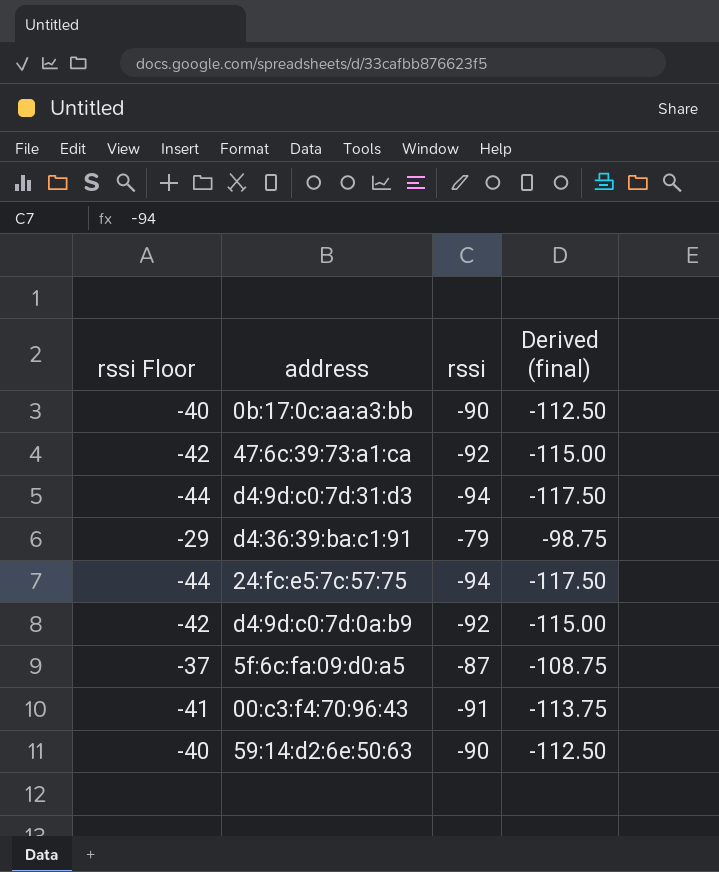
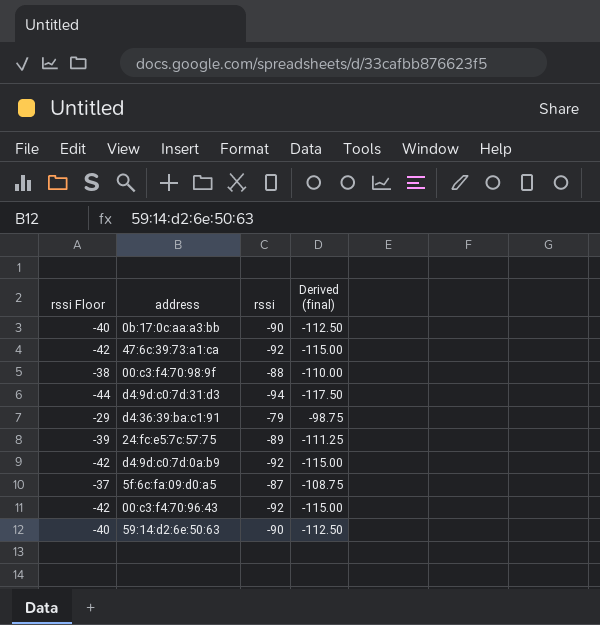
row 00:c3:f4:70:98:9f: none -> -38 | -88 | -110.00
24:fc:e5:7c:57:75 | rssi Floor: -44 -> -39
24:fc:e5:7c:57:75 | rssi: -94 -> -89
24:fc:e5:7c:57:75 | Derived (final): -117.50 -> -111.25
00:c3:f4:70:96:43 | rssi Floor: -41 -> -42
00:c3:f4:70:96:43 | rssi: -91 -> -92
00:c3:f4:70:96:43 | Derived (final): -113.75 -> -115.00

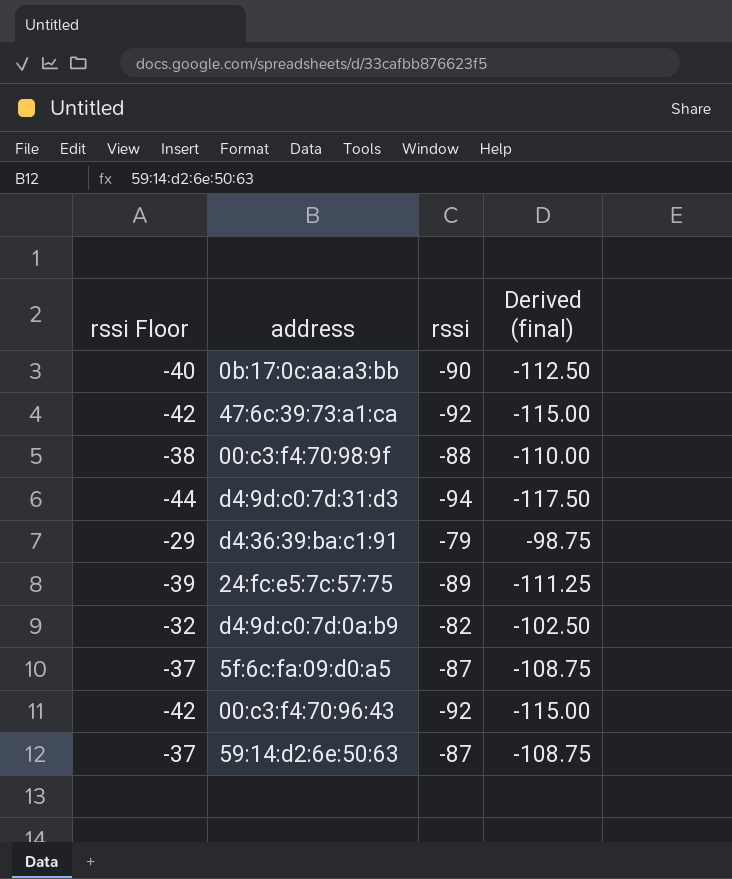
d4:9d:c0:7d:0a:b9 | rssi Floor: -42 -> -32
d4:9d:c0:7d:0a:b9 | rssi: -92 -> -82
d4:9d:c0:7d:0a:b9 | Derived (final): -115.00 -> -102.50
59:14:d2:6e:50:63 | rssi Floor: -40 -> -37
59:14:d2:6e:50:63 | rssi: -90 -> -87
59:14:d2:6e:50:63 | Derived (final): -112.50 -> -108.75

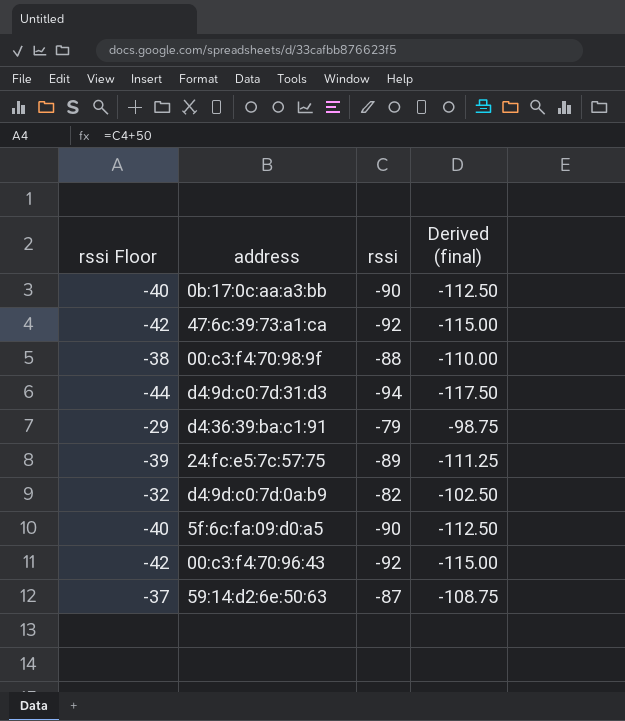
5f:6c:fa:09:d0:a5 | rssi Floor: -37 -> -40
5f:6c:fa:09:d0:a5 | rssi: -87 -> -90
5f:6c:fa:09:d0:a5 | Derived (final): -108.75 -> -112.50

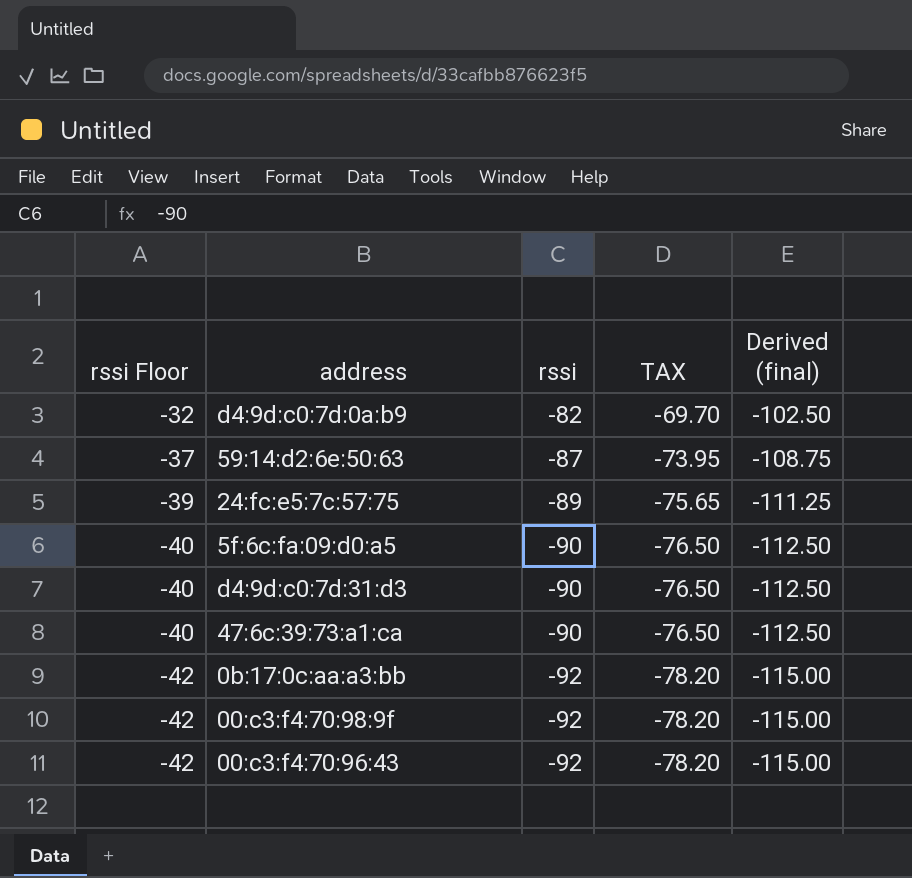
row order: none -> rssi Floor descending
column TAX | formula: none -> [rssi] * 0.85
row d4:36:39:ba:c1:91: -29 | -79 | -98.75 -> none
d4:9d:c0:7d:31:d3 | rssi Floor: -44 -> -40
d4:9d:c0:7d:31:d3 | rssi: -94 -> -90
d4:9d:c0:7d:31:d3 | Derived (final): -117.50 -> -112.50
47:6c:39:73:a1:ca | rssi Floor: -42 -> -40
47:6c:39:73:a1:ca | rssi: -92 -> -90
47:6c:39:73:a1:ca | Derived (final): -115.00 -> -112.50
0b:17:0c:aa:a3:bb | rssi Floor: -40 -> -42
0b:17:0c:aa:a3:bb | rssi: -90 -> -92
0b:17:0c:aa:a3:bb | Derived (final): -112.50 -> -115.00
00:c3:f4:70:98:9f | rssi Floor: -38 -> -42
00:c3:f4:70:98:9f | rssi: -88 -> -92
00:c3:f4:70:98:9f | Derived (final): -110.00 -> -115.00

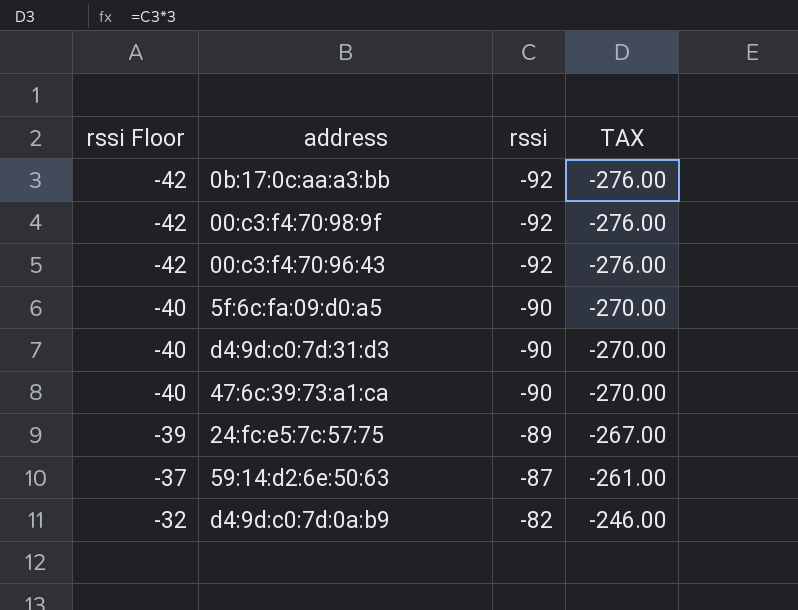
row order: rssi Floor descending -> rssi Floor ascending
column Derived (final) | formula: [rssi] * 1.25 -> none
column TAX | formula: [rssi] * 0.85 -> [rssi] * 3

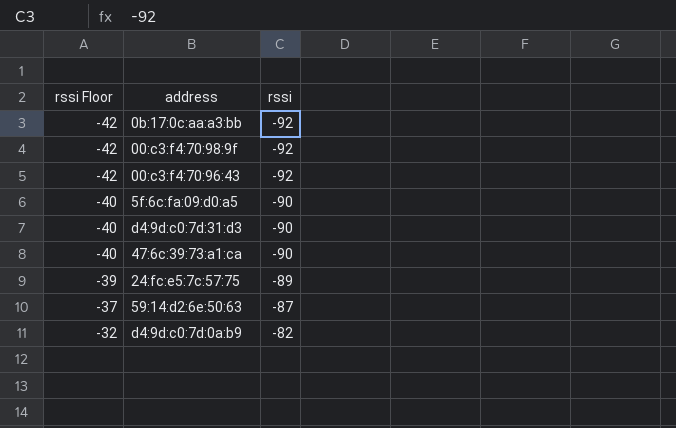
column TAX | formula: [rssi] * 3 -> none

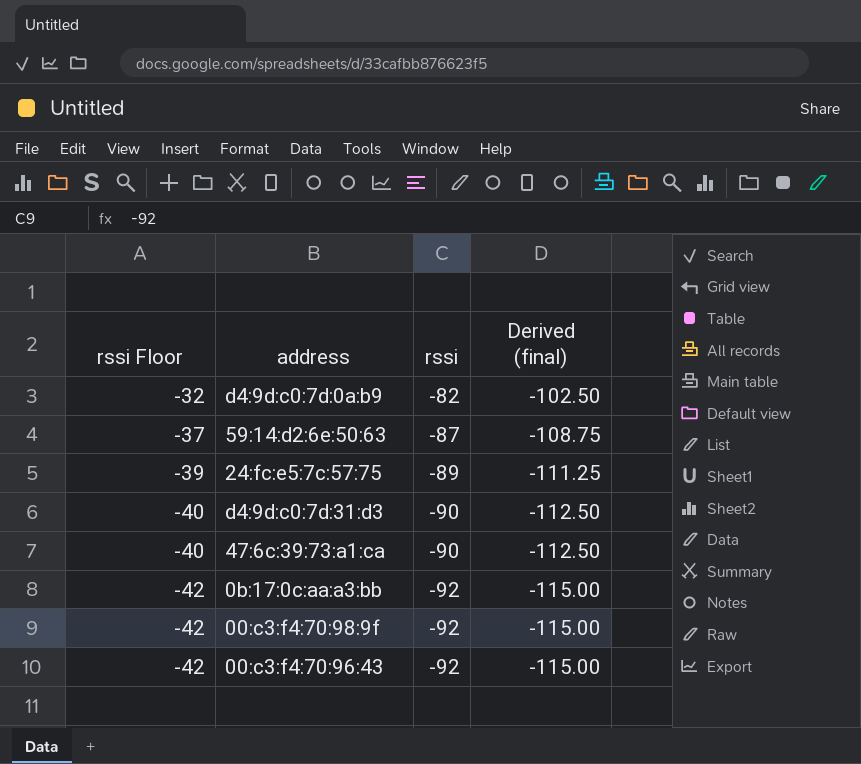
row order: rssi Floor ascending -> rssi Floor descending
column Derived (final) | formula: none -> [rssi] * 1.25
row 5f:6c:fa:09:d0:a5: -40 | -90 -> none

